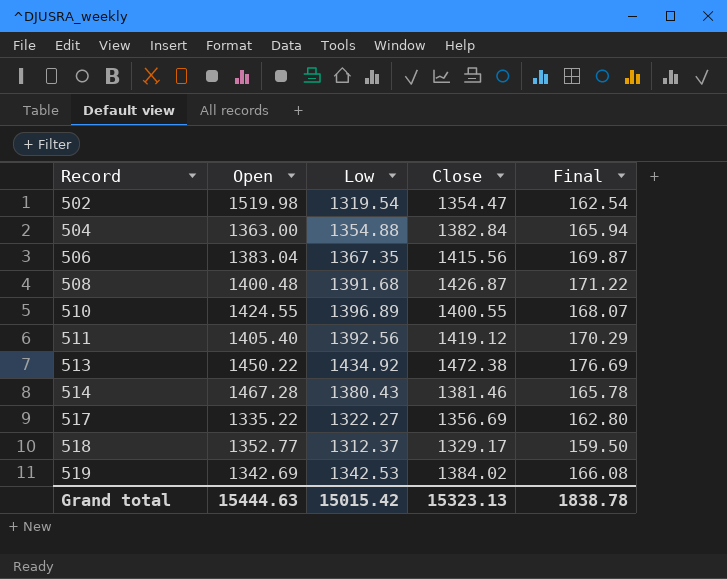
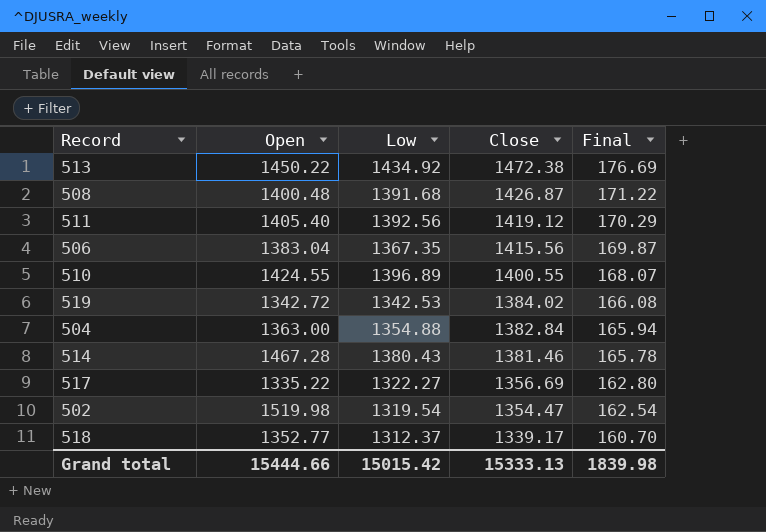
row order: Record ascending -> Close descending
519 | Open: 1342.69 -> 1342.72
518 | Close: 1329.17 -> 1339.17
518 | Final: 159.50 -> 160.70
Grand total | Open: 15444.63 -> 15444.66
Grand total | Close: 15323.13 -> 15333.13
Grand total | Final: 1838.78 -> 1839.98

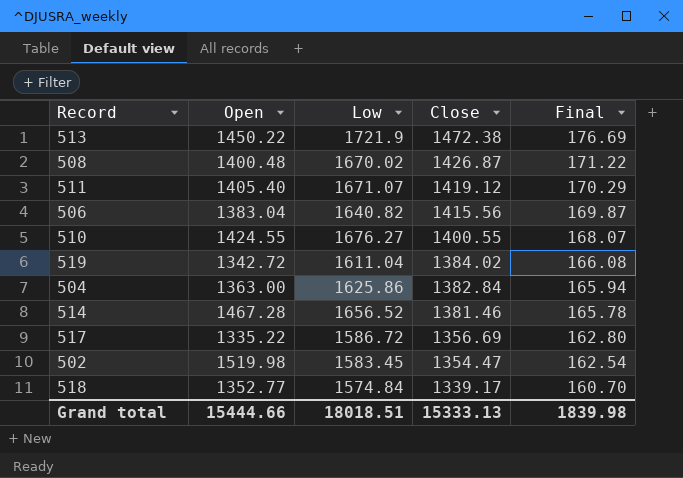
513 | Low: 1434.92 -> 1721.9
508 | Low: 1391.68 -> 1670.02
511 | Low: 1392.56 -> 1671.07
506 | Low: 1367.35 -> 1640.82
510 | Low: 1396.89 -> 1676.27
519 | Low: 1342.53 -> 1611.04
504 | Low: 1354.88 -> 1625.86
514 | Low: 1380.43 -> 1656.52
517 | Low: 1322.27 -> 1586.72
502 | Low: 1319.54 -> 1583.45
518 | Low: 1312.37 -> 1574.84
Grand total | Low: 15015.42 -> 18018.51

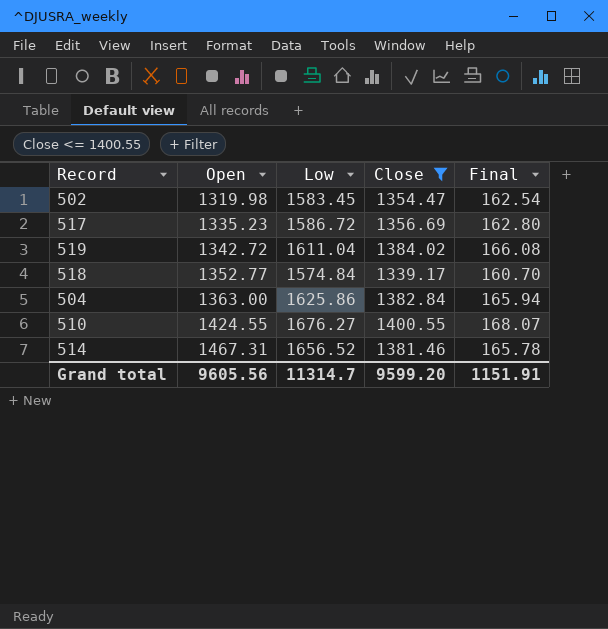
filter: none -> Close <= 1400.55
row order: Close descending -> Open ascending
502 | Open: 1519.98 -> 1319.98
517 | Open: 1335.22 -> 1335.23
514 | Open: 1467.28 -> 1467.31
Grand total | Open: 15444.66 -> 9605.56
Grand total | Low: 18018.51 -> 11314.7
Grand total | Close: 15333.13 -> 9599.20
Grand total | Final: 1839.98 -> 1151.91

